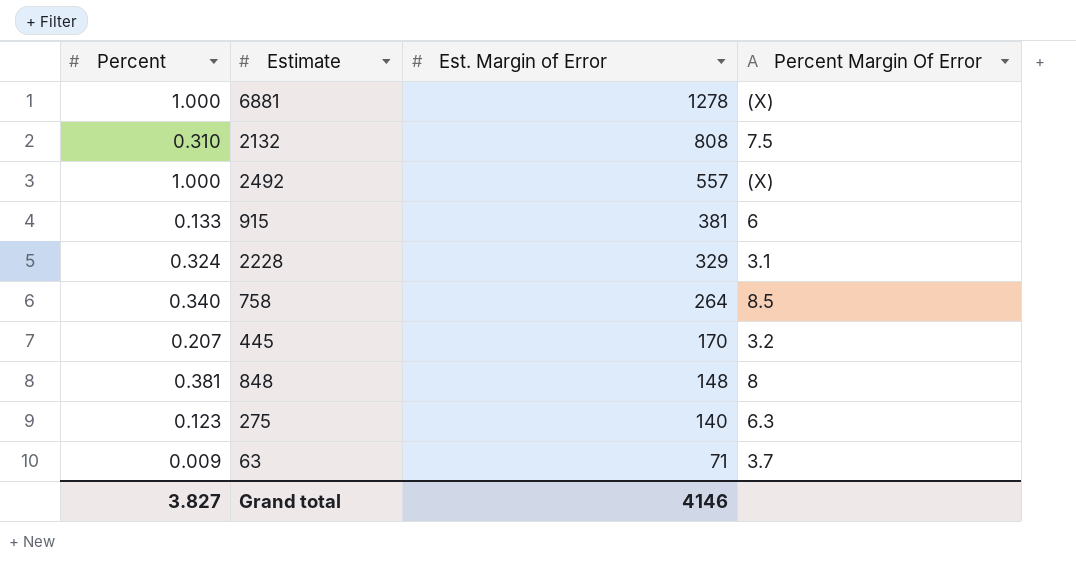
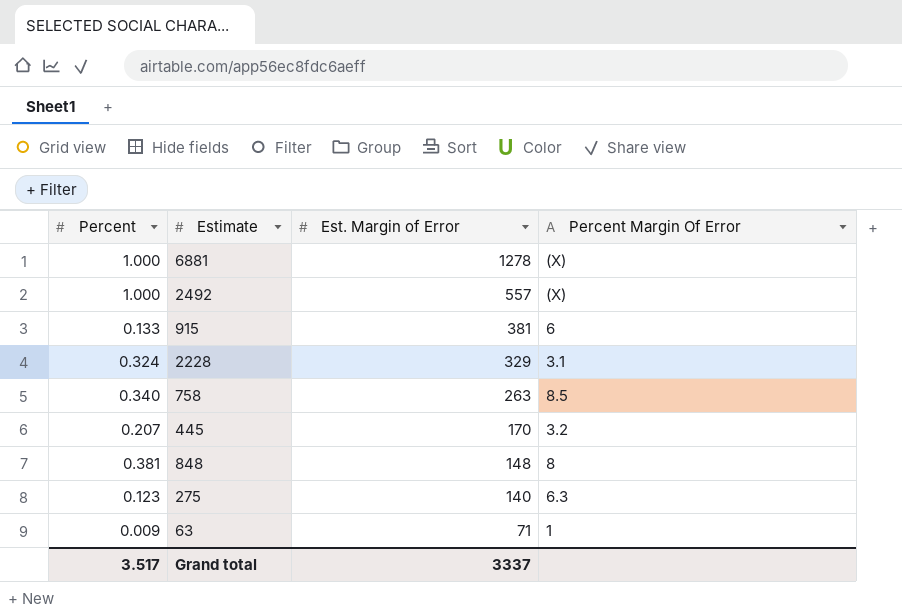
row 2132: 0.310 | 808 | 7.5 -> none
758 | Est. Margin of Error: 264 -> 263
63 | Percent Margin Of Error: 3.7 -> 1
Grand total | Percent: 3.827 -> 3.517
Grand total | Est. Margin of Error: 4146 -> 3337

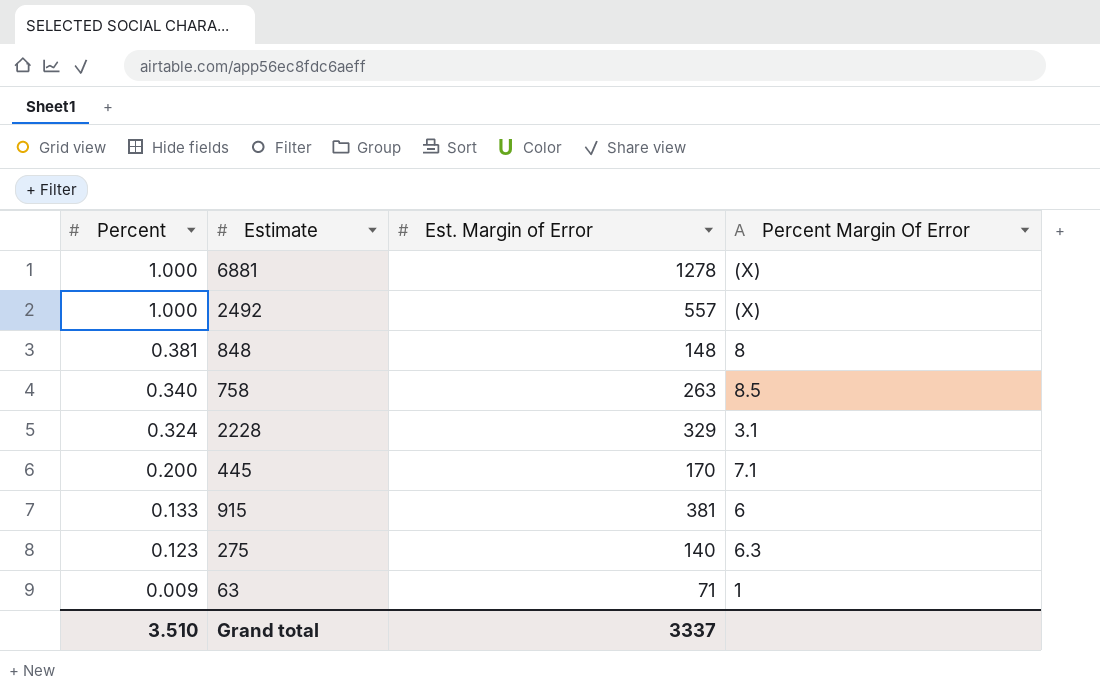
row order: Est. Margin of Error descending -> Percent descending
445 | Percent: 0.207 -> 0.200
445 | Percent Margin Of Error: 3.2 -> 7.1
Grand total | Percent: 3.517 -> 3.510

